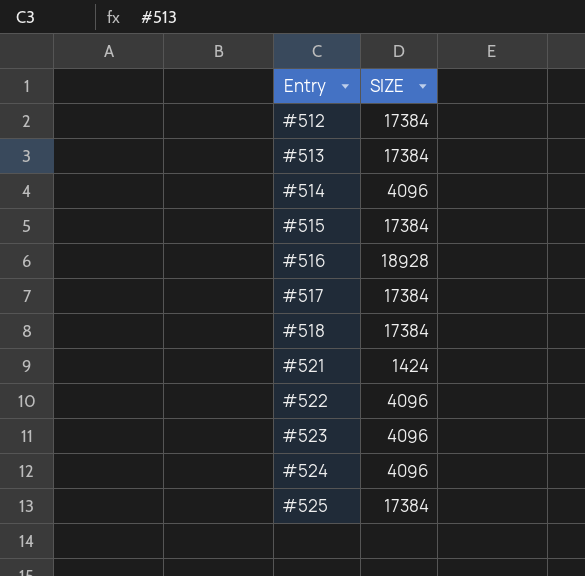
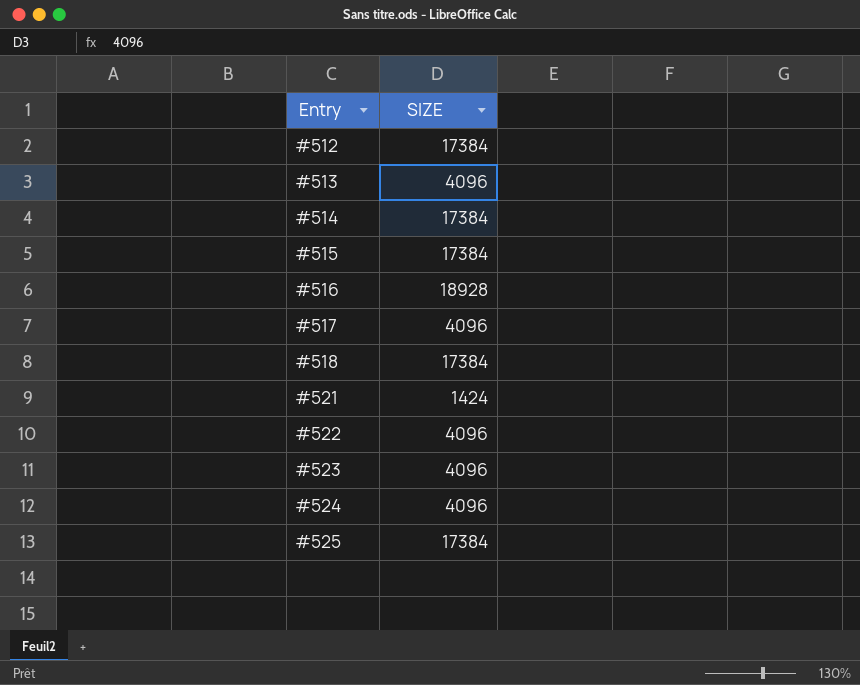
#513 | SIZE: 17384 -> 4096
#514 | SIZE: 4096 -> 17384
#517 | SIZE: 17384 -> 4096

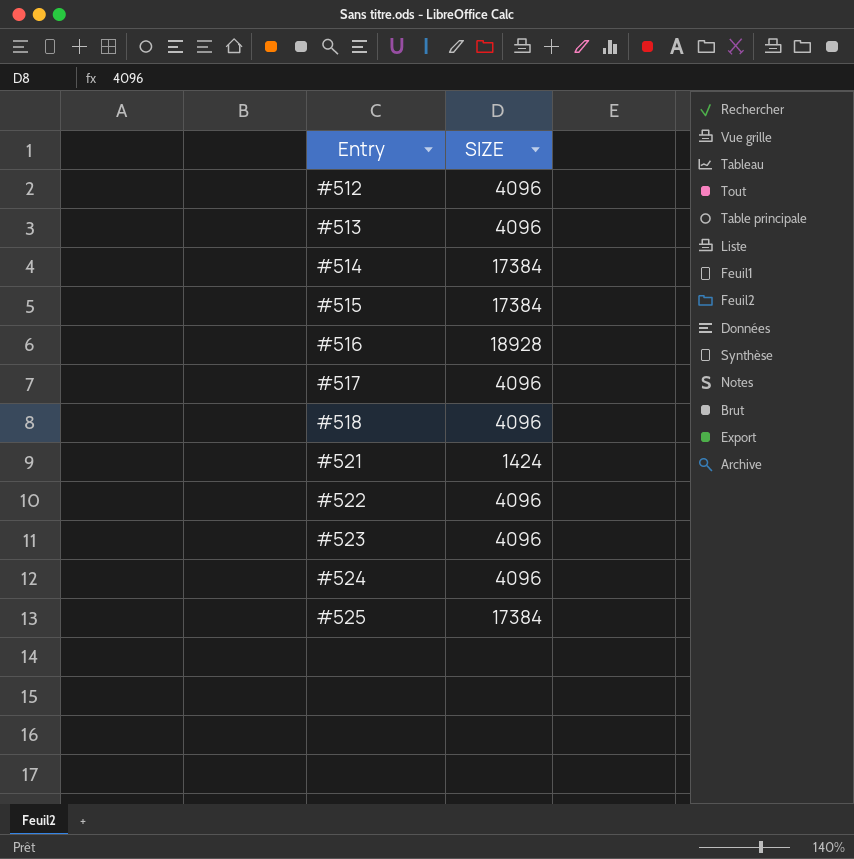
#512 | SIZE: 17384 -> 4096
#518 | SIZE: 17384 -> 4096

